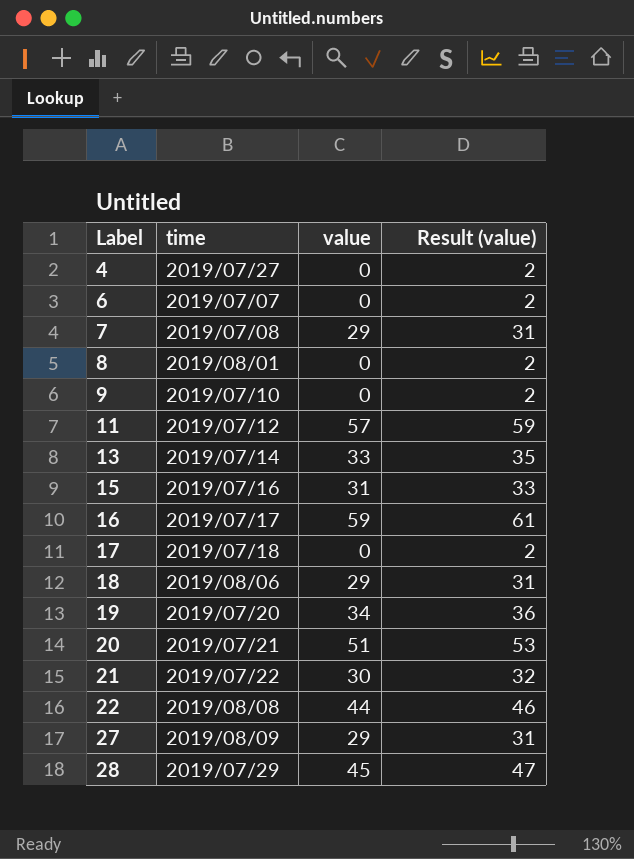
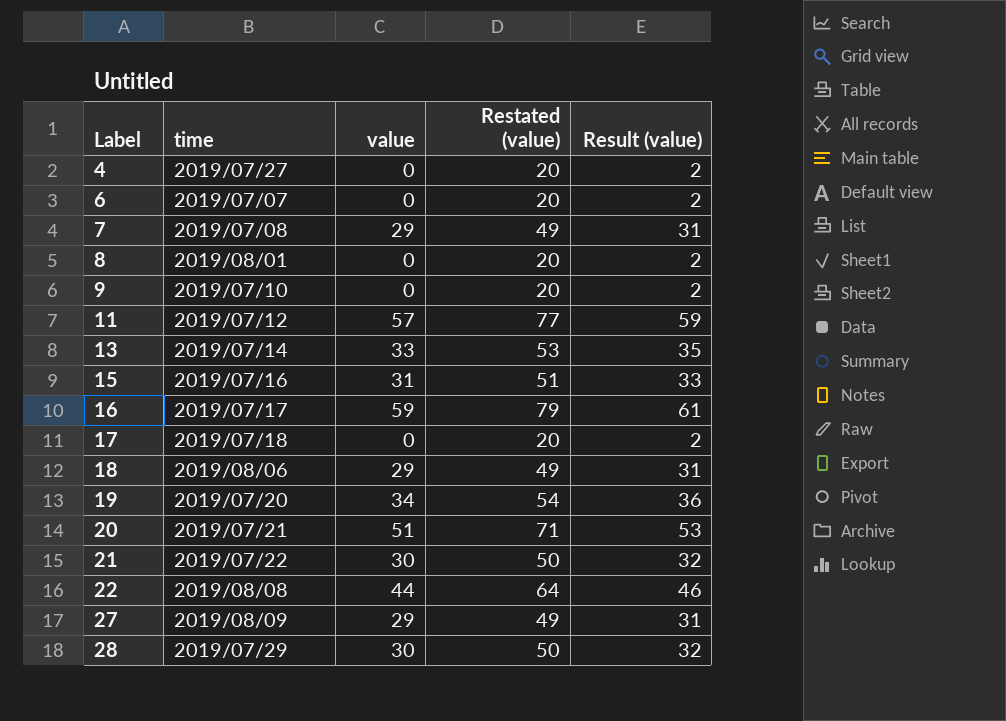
column Restated (value) | formula: none -> [value] + 20
28 | value: 45 -> 30
28 | Result (value): 47 -> 32

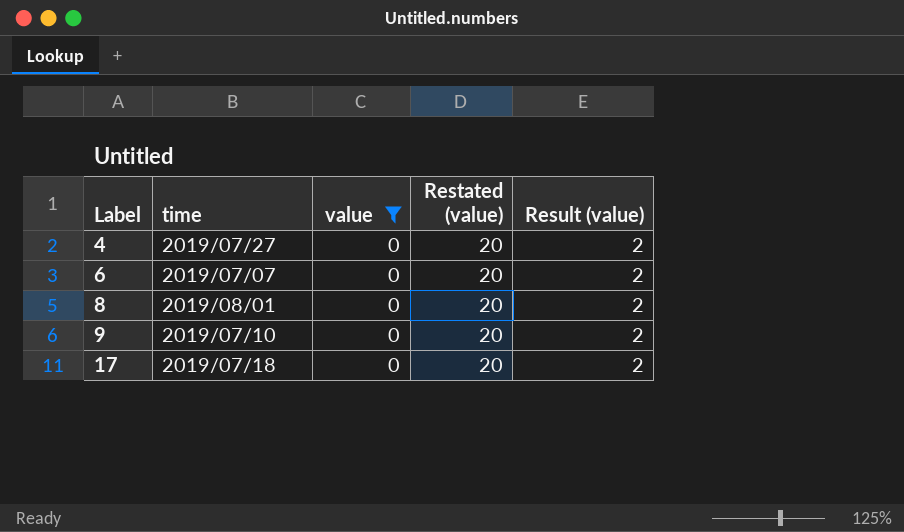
filter: none -> value = 0

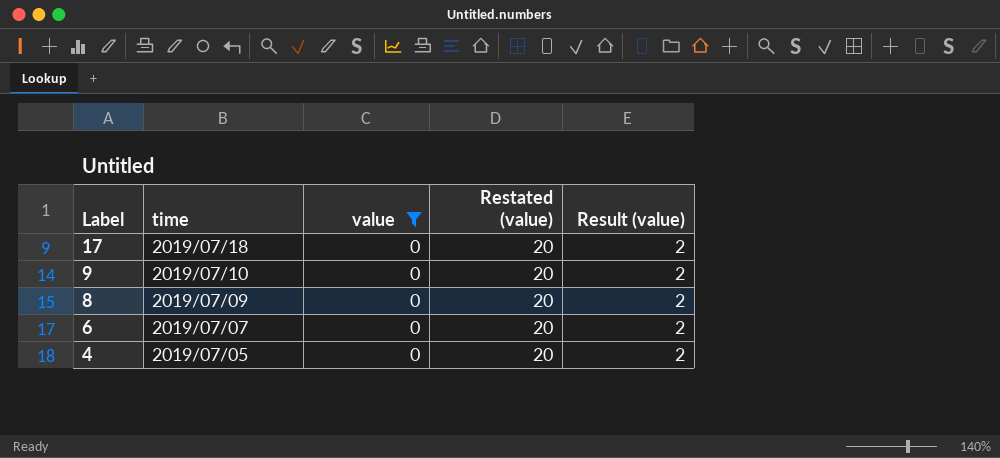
row order: Label ascending -> Label descending
8 | time: 2019/08/01 -> 2019/07/09
4 | time: 2019/07/27 -> 2019/07/05

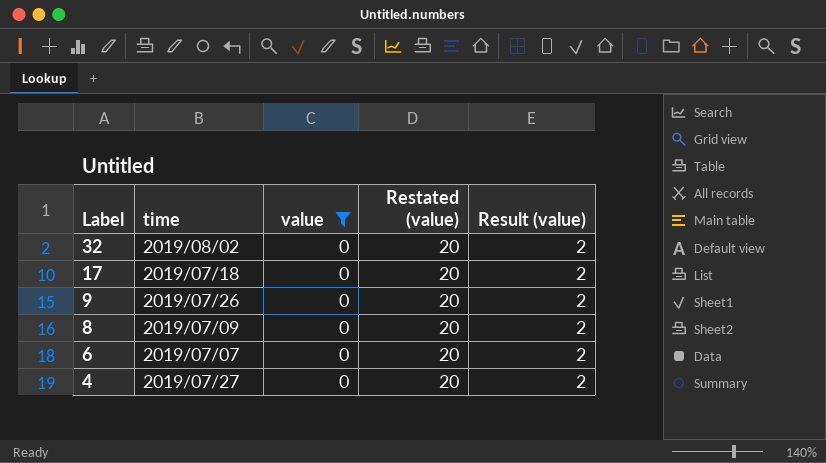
row 32: none -> 2019/08/02 | 0 | 20 | 2
9 | time: 2019/07/10 -> 2019/07/26
4 | time: 2019/07/05 -> 2019/07/27

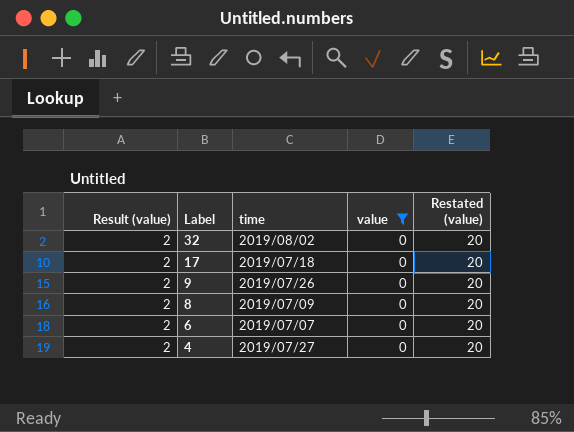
column Result (value) | position: 5 -> 1

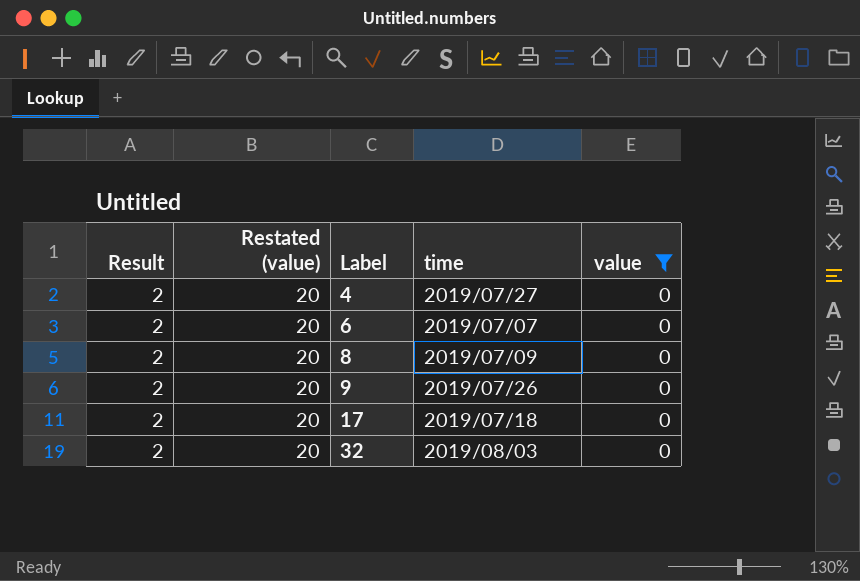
row order: Label descending -> Label ascending
column name: Result (value) -> Result
column Restated (value) | position: 5 -> 2
32 | time: 2019/08/02 -> 2019/08/03

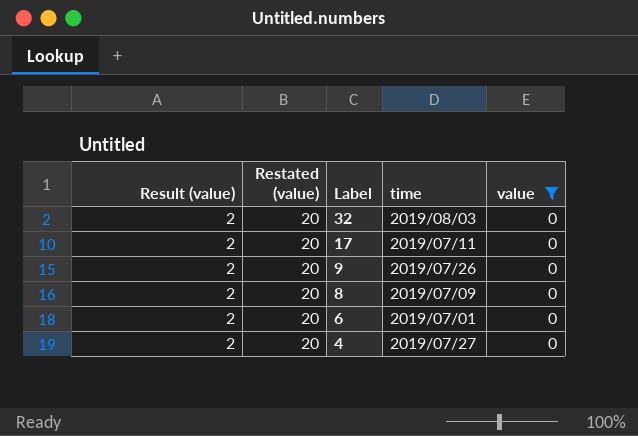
row order: Label ascending -> Label descending
column name: Result -> Result (value)
17 | time: 2019/07/18 -> 2019/07/11
6 | time: 2019/07/07 -> 2019/07/01

